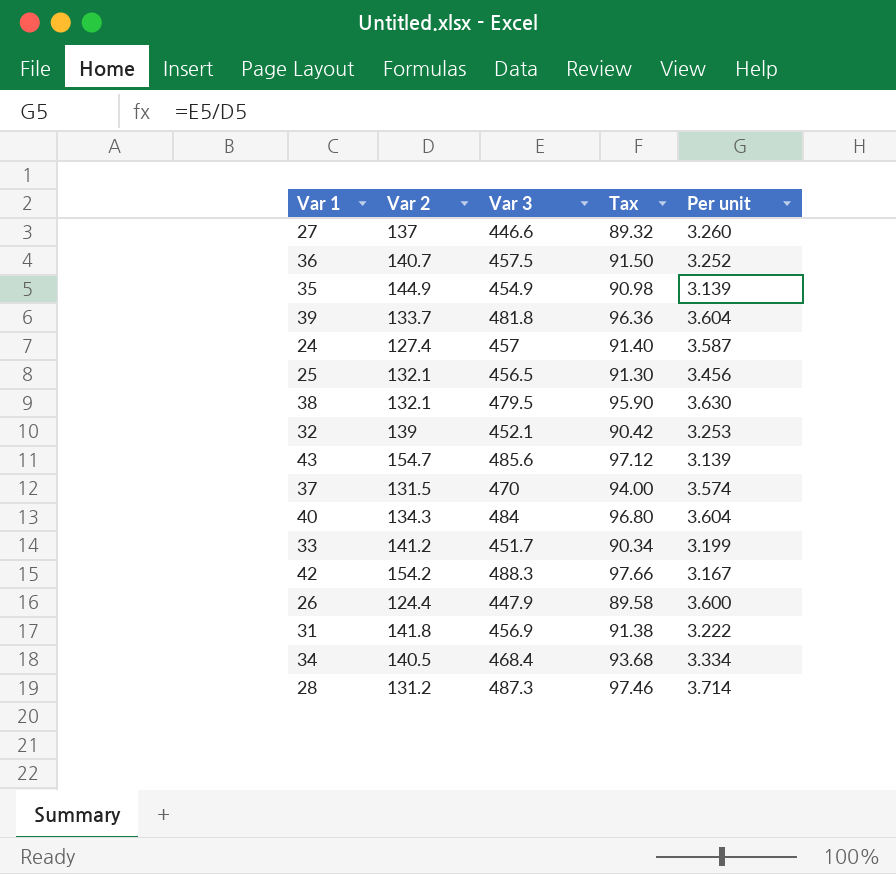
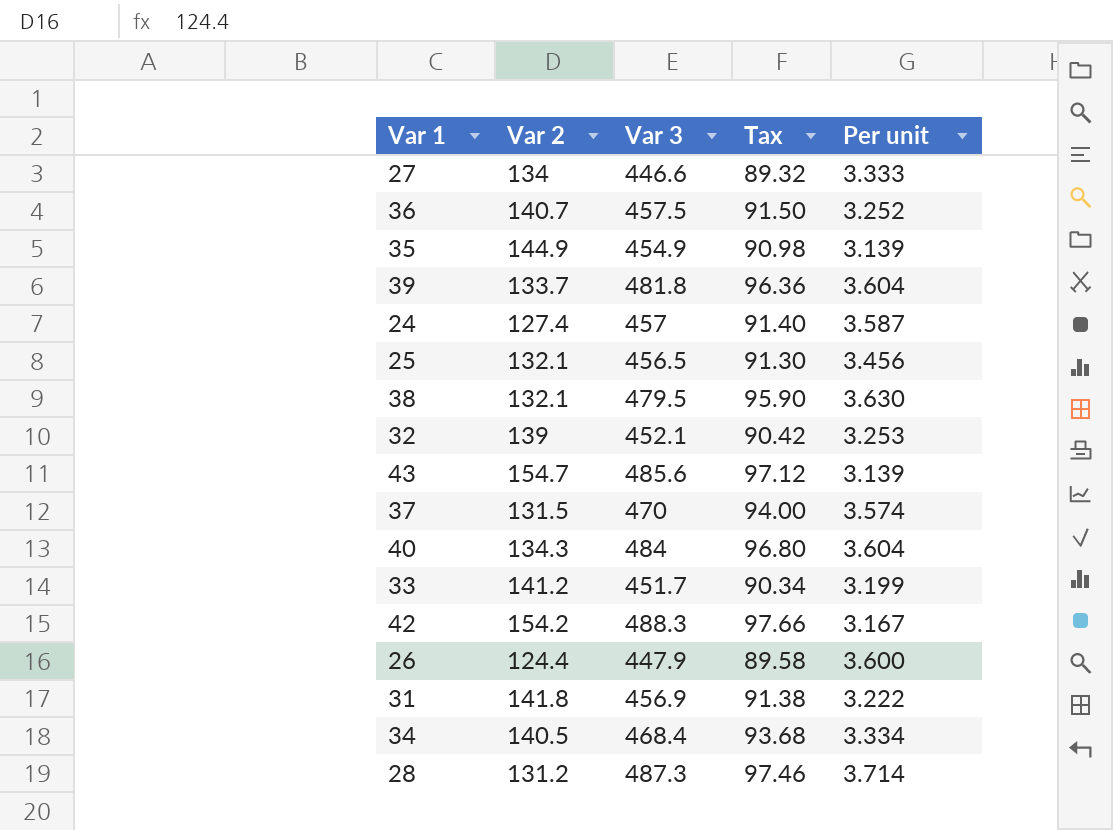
27 | Var 2: 137 -> 134
27 | Per unit: 3.260 -> 3.333

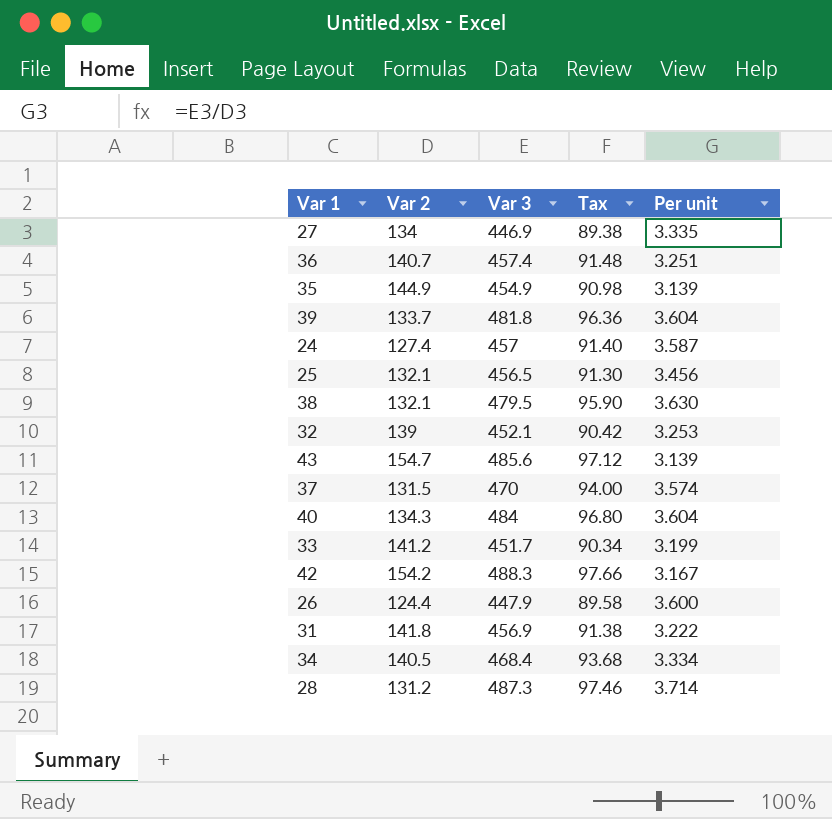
27 | Var 3: 446.6 -> 446.9
27 | Tax: 89.32 -> 89.38
27 | Per unit: 3.333 -> 3.335
36 | Var 3: 457.5 -> 457.4
36 | Tax: 91.50 -> 91.48
36 | Per unit: 3.252 -> 3.251

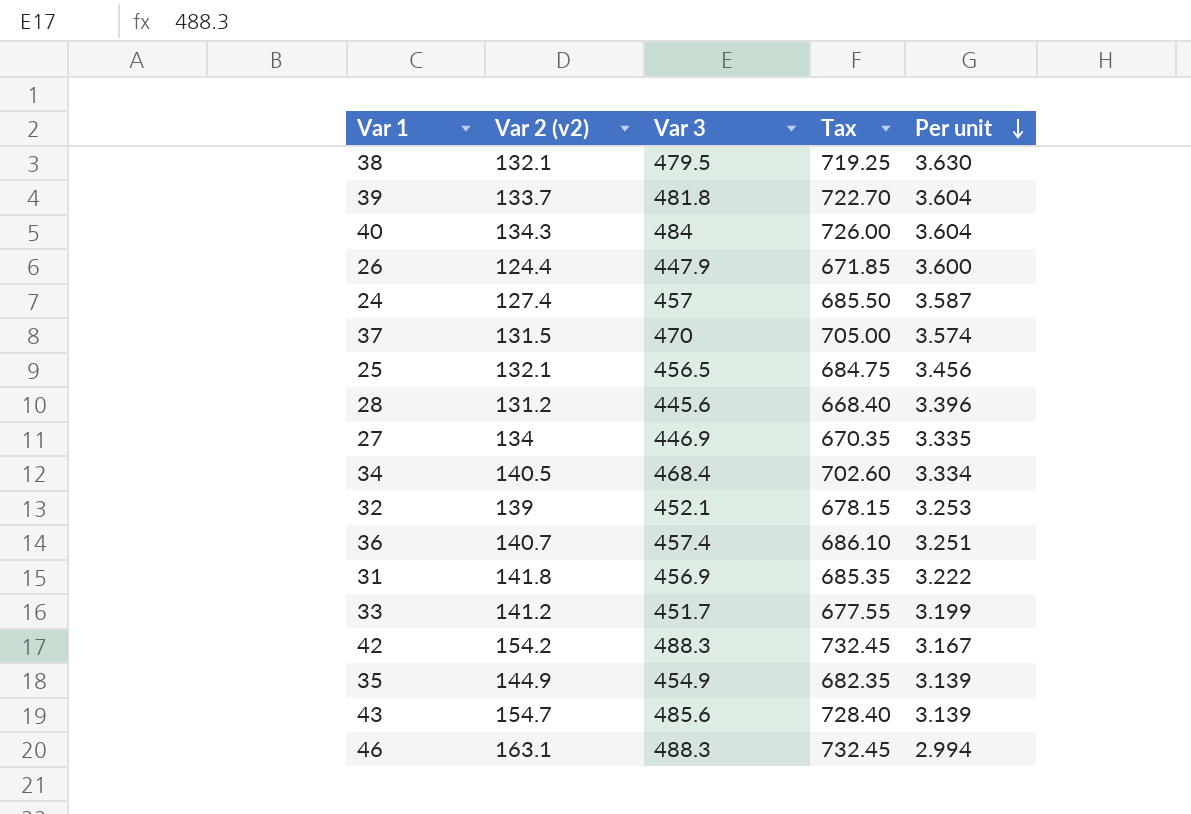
row order: none -> Per unit descending
column name: Var 2 -> Var 2 (v2)
column Tax | formula: [Var 3] * 0.2 -> [Var 3] * 1.5
28 | Var 3: 487.3 -> 445.6
28 | Per unit: 3.714 -> 3.396
row 46: none -> 163.1 | 488.3 | 732.45 | 2.994

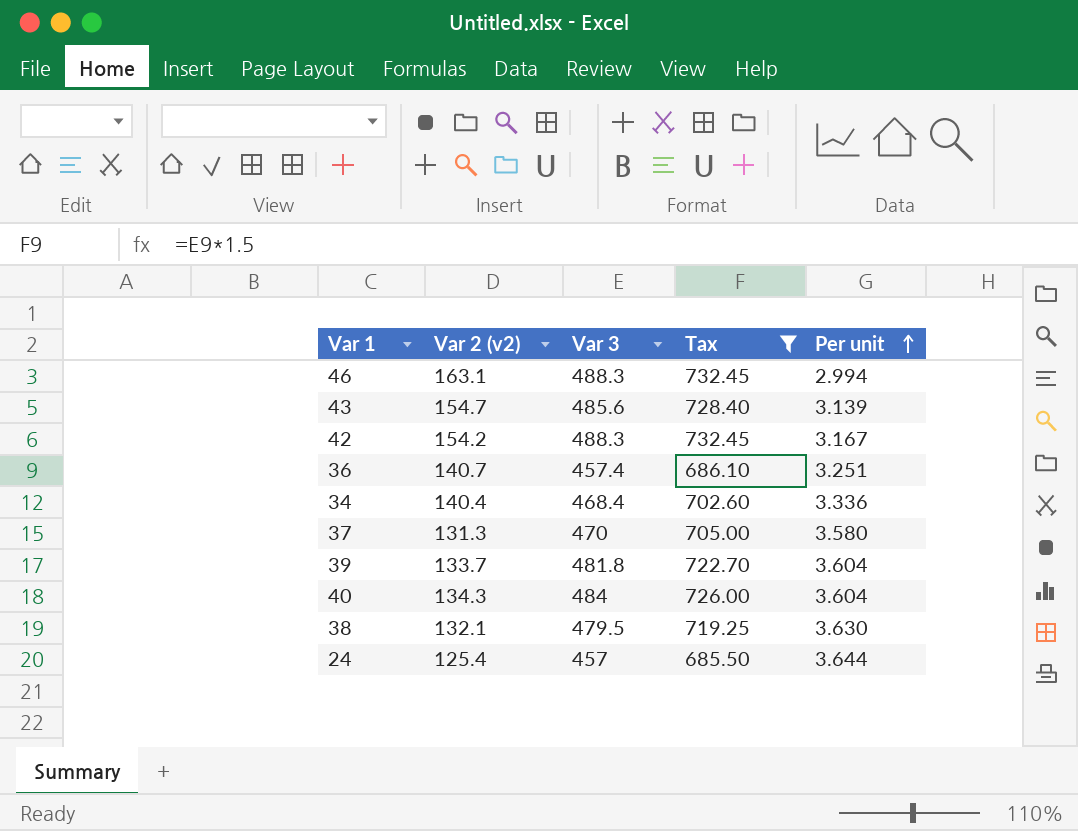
filter: none -> Tax >= 685.50
row order: Per unit descending -> Per unit ascending
34 | Var 2 (v2): 140.5 -> 140.4
34 | Per unit: 3.334 -> 3.336
37 | Var 2 (v2): 131.5 -> 131.3
37 | Per unit: 3.574 -> 3.580
24 | Var 2 (v2): 127.4 -> 125.4
24 | Per unit: 3.587 -> 3.644

